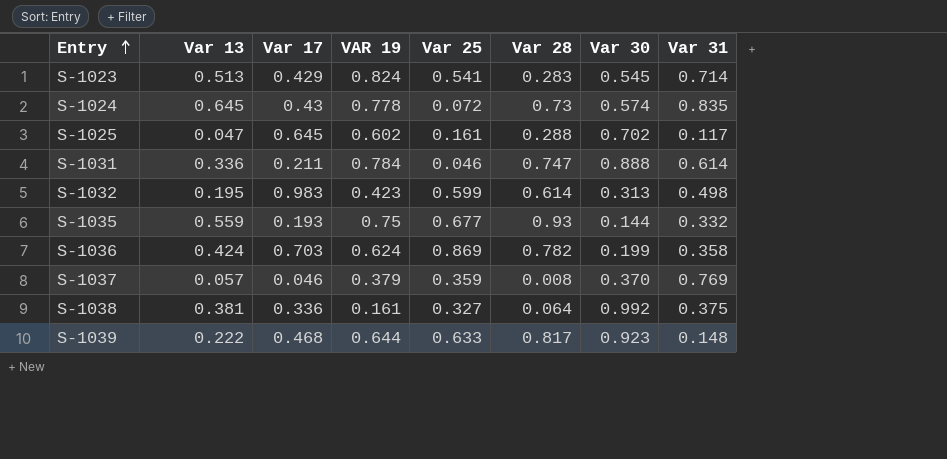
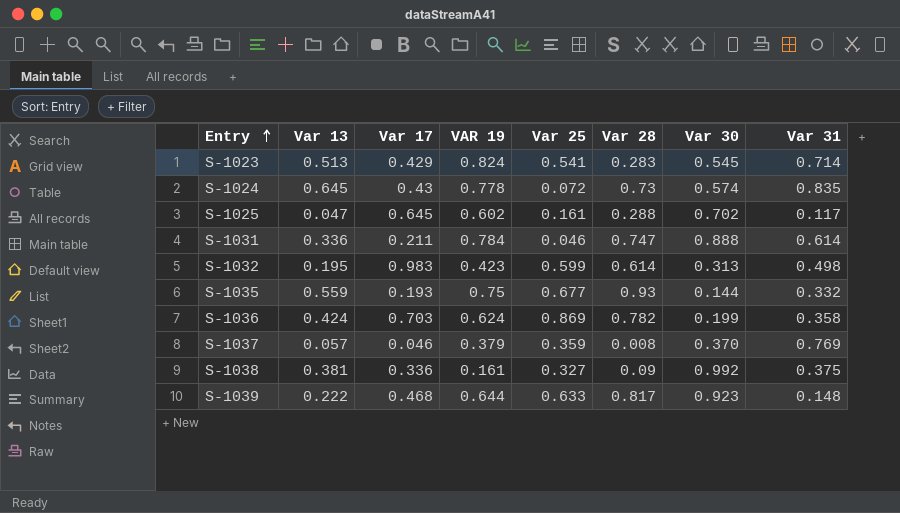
S-1038 | Var 28: 0.064 -> 0.09

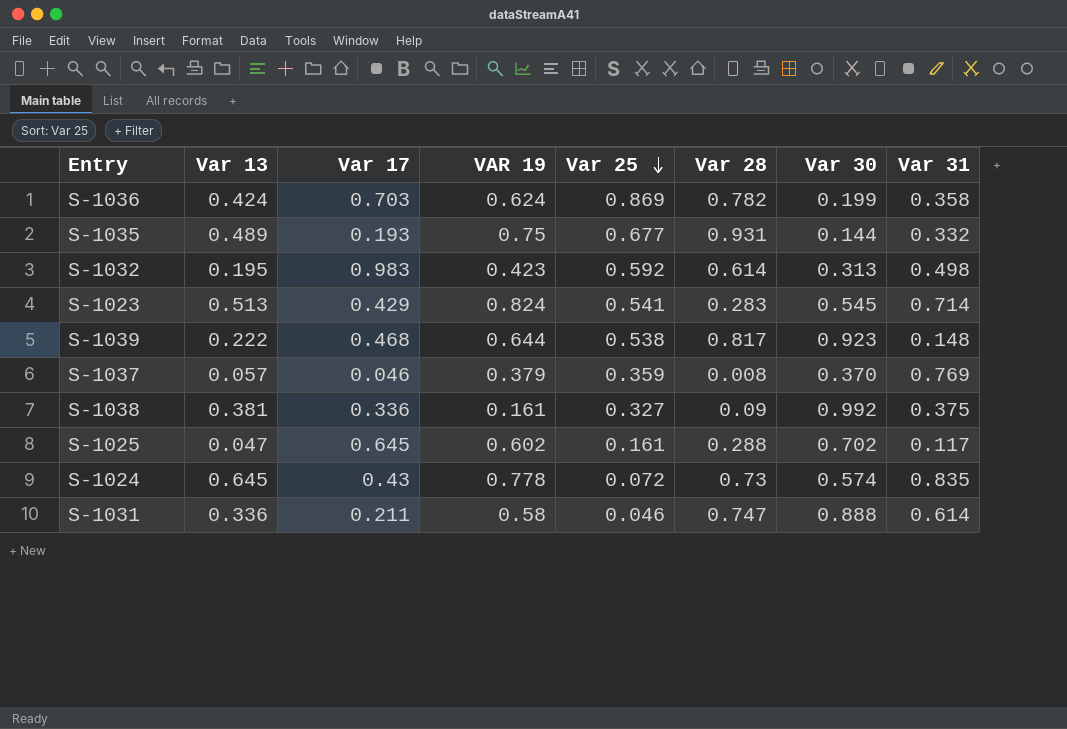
row order: Entry ascending -> Var 25 descending
S-1035 | Var 13: 0.559 -> 0.489
S-1035 | Var 28: 0.93 -> 0.931
S-1032 | Var 25: 0.599 -> 0.592
S-1039 | Var 25: 0.633 -> 0.538
S-1031 | VAR 19: 0.784 -> 0.58

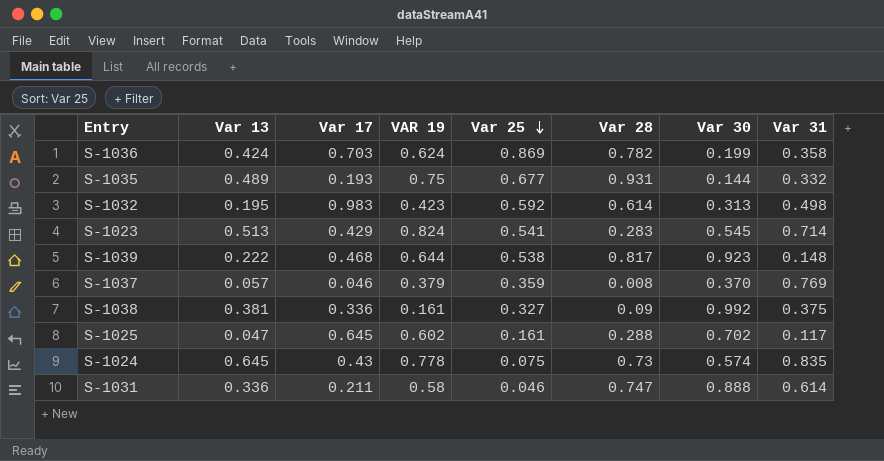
S-1024 | Var 25: 0.072 -> 0.075

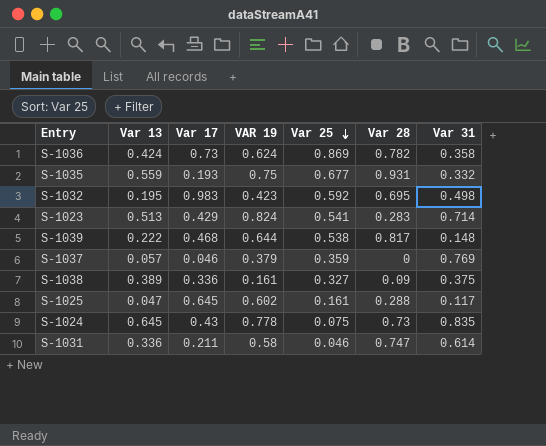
column Var 30 | position: 7 -> none
S-1036 | Var 17: 0.703 -> 0.73
S-1035 | Var 13: 0.489 -> 0.559
S-1032 | Var 28: 0.614 -> 0.695
S-1037 | Var 28: 0.008 -> 0
S-1038 | Var 13: 0.381 -> 0.389

